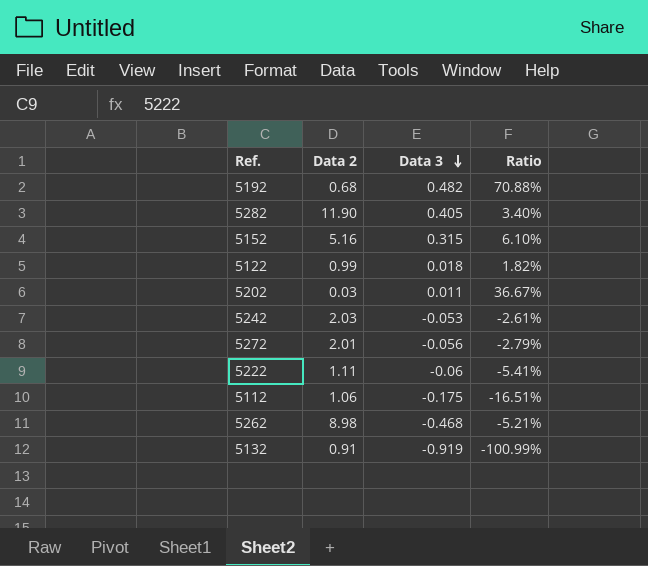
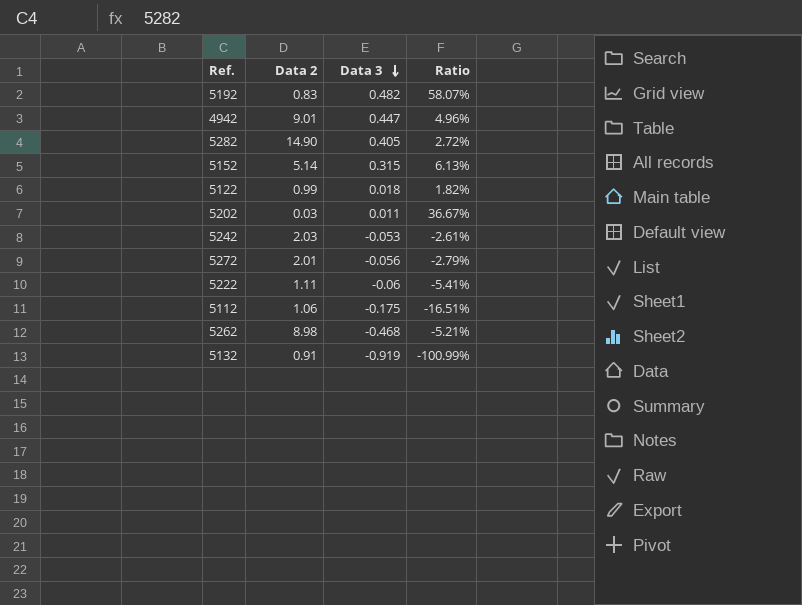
5192 | Data 2: 0.68 -> 0.83
5192 | Ratio: 70.88% -> 58.07%
row 4942: none -> 9.01 | 0.447 | 4.96%
5282 | Data 2: 11.90 -> 14.90
5282 | Ratio: 3.40% -> 2.72%
5152 | Data 2: 5.16 -> 5.14
5152 | Ratio: 6.10% -> 6.13%

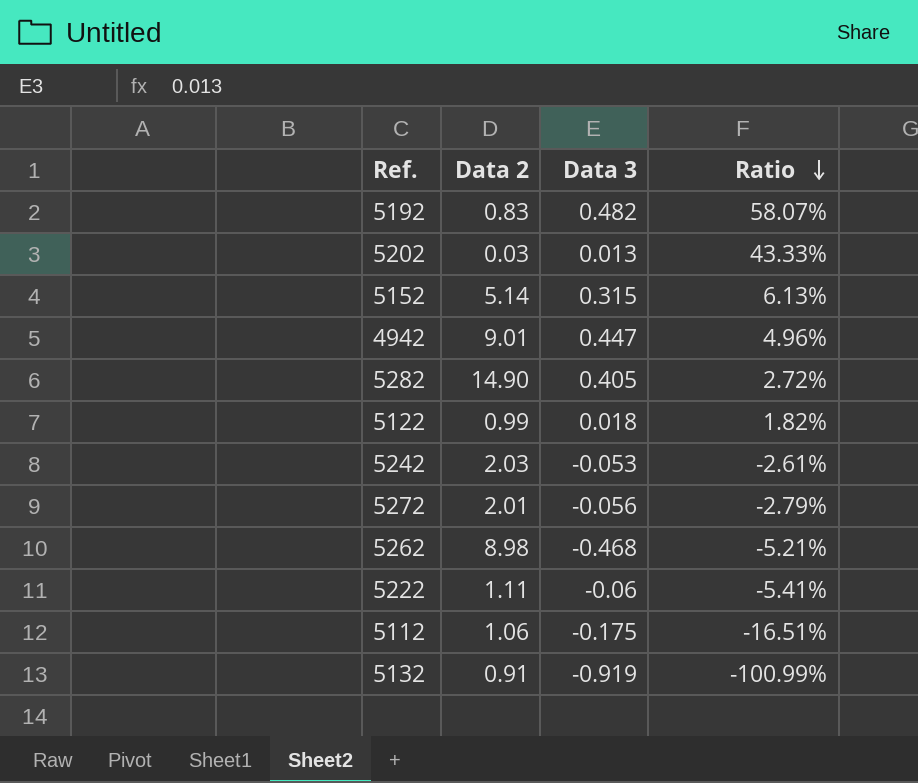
row order: Data 3 descending -> Ratio descending
5202 | Data 3: 0.011 -> 0.013
5202 | Ratio: 36.67% -> 43.33%

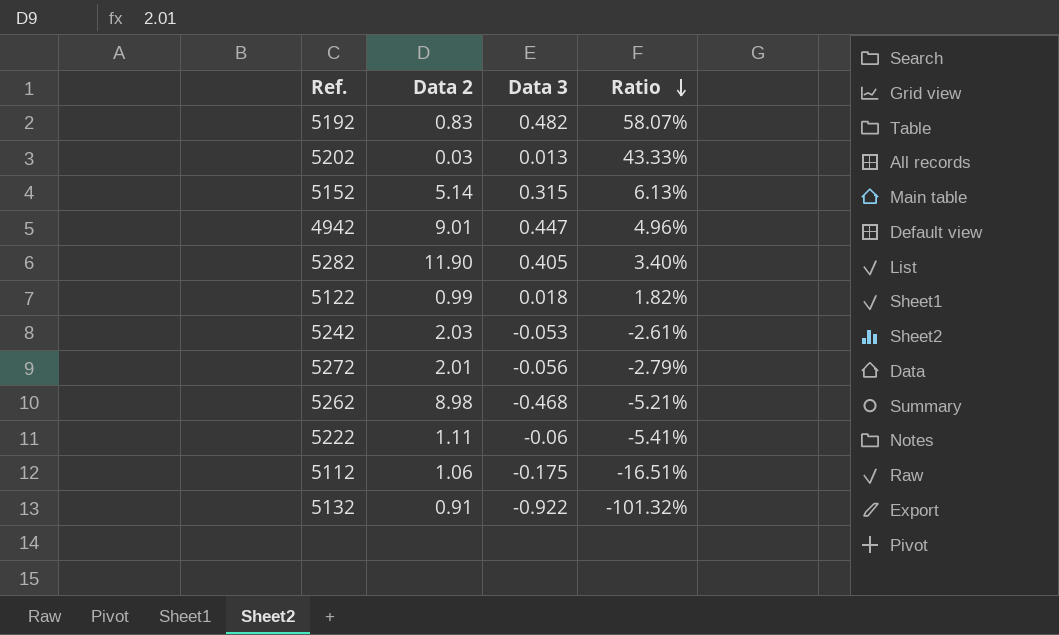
5282 | Data 2: 14.90 -> 11.90
5282 | Ratio: 2.72% -> 3.40%
5132 | Data 3: -0.919 -> -0.922
5132 | Ratio: -100.99% -> -101.32%

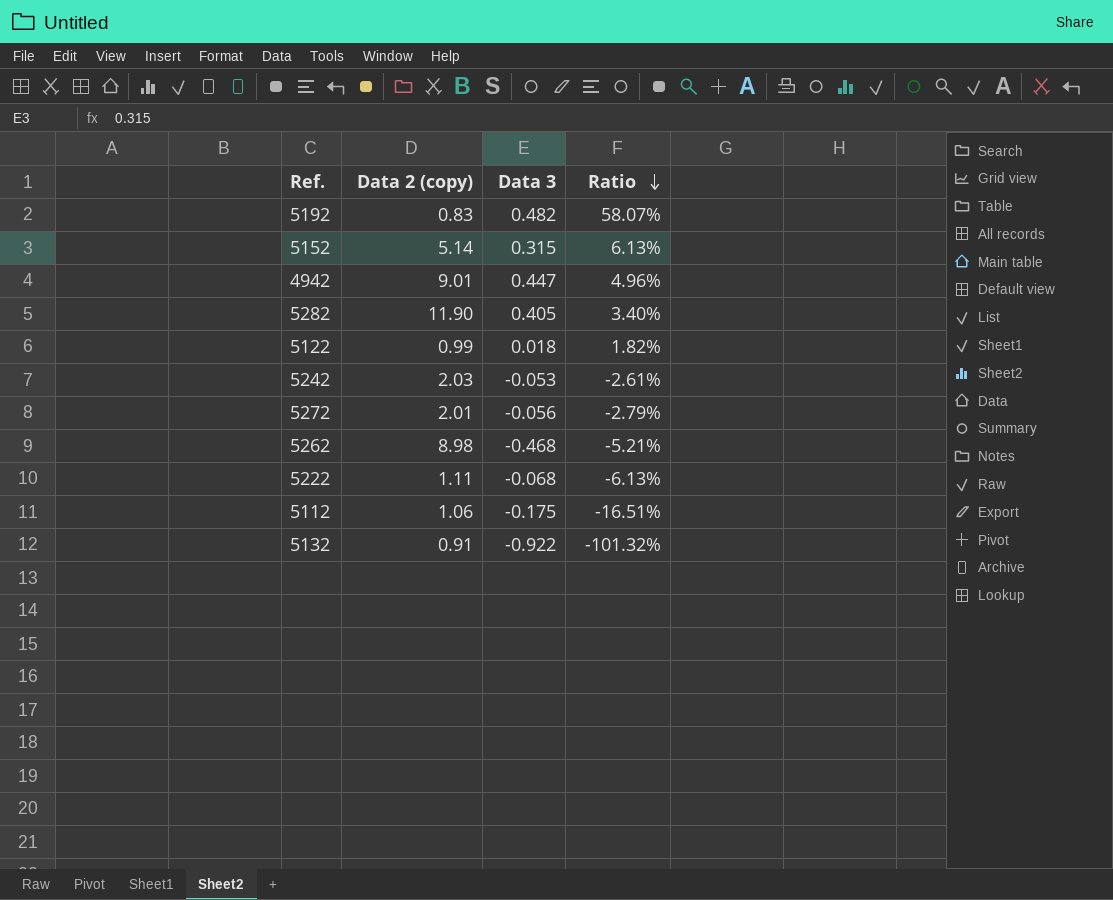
column name: Data 2 -> Data 2 (copy)
row 5202: 0.03 | 0.013 | 43.33% -> none
5222 | Data 3: -0.06 -> -0.068
5222 | Ratio: -5.41% -> -6.13%

